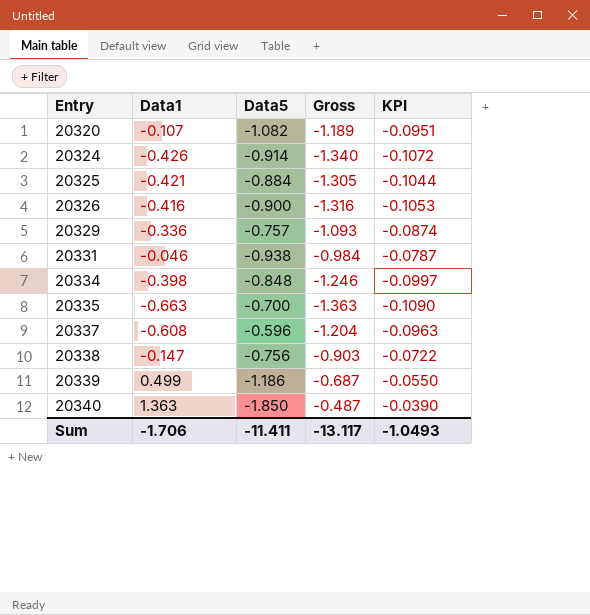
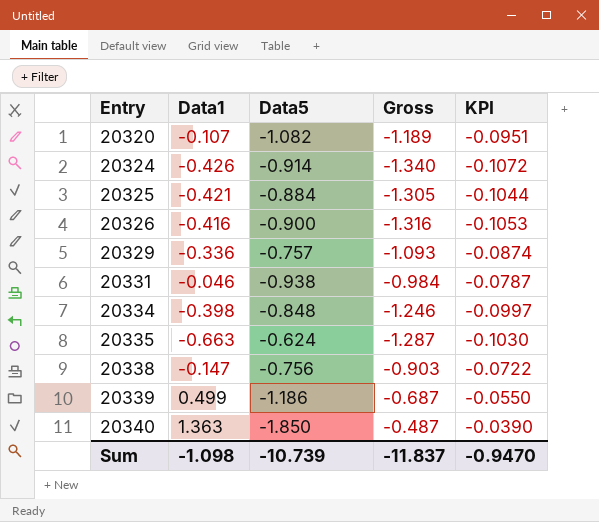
row 20337: -0.608 | -0.596 | -1.204 | -0.0963 -> none
20335 | Data5: -0.700 -> -0.624
20335 | Gross: -1.363 -> -1.287
20335 | KPI: -0.1090 -> -0.1030
Sum | Data1: -1.706 -> -1.098
Sum | Data5: -11.411 -> -10.739
Sum | Gross: -13.117 -> -11.837
Sum | KPI: -1.0493 -> -0.9470

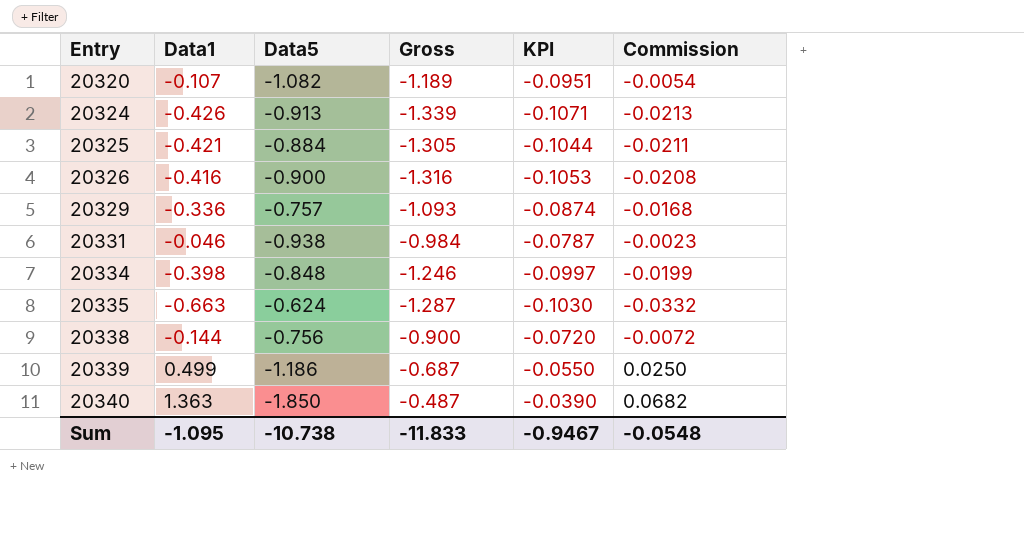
column Commission | formula: none -> [Data1] * 0.05
20324 | Data5: -0.914 -> -0.913
20324 | Gross: -1.340 -> -1.339
20324 | KPI: -0.1072 -> -0.1071
20338 | Data1: -0.147 -> -0.144
20338 | Gross: -0.903 -> -0.900
20338 | KPI: -0.0722 -> -0.0720
Sum | Data1: -1.098 -> -1.095
Sum | Data5: -10.739 -> -10.738
Sum | Gross: -11.837 -> -11.833
Sum | KPI: -0.9470 -> -0.9467

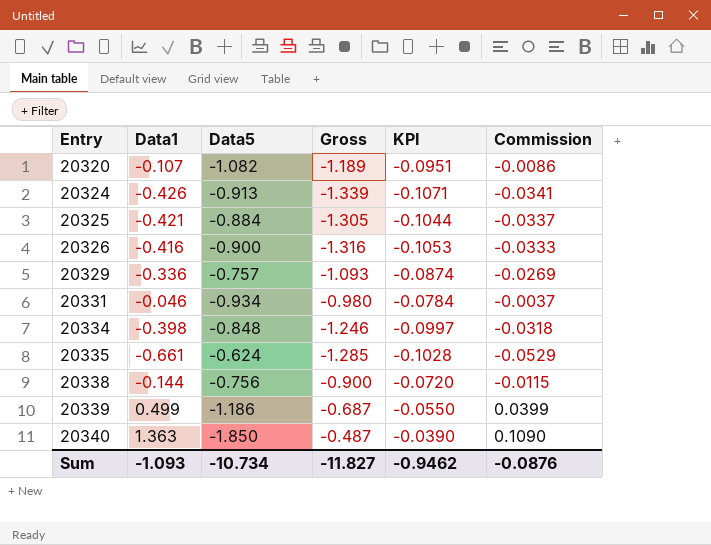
column Commission | formula: [Data1] * 0.05 -> [Data1] * 0.08
20331 | Data5: -0.938 -> -0.934
20331 | Gross: -0.984 -> -0.980
20331 | KPI: -0.0787 -> -0.0784
20335 | Data1: -0.663 -> -0.661
20335 | Gross: -1.287 -> -1.285
20335 | KPI: -0.1030 -> -0.1028
Sum | Data1: -1.095 -> -1.093
Sum | Data5: -10.738 -> -10.734
Sum | Gross: -11.833 -> -11.827
Sum | KPI: -0.9467 -> -0.9462
Sum | Commission: -0.0548 -> -0.0876

